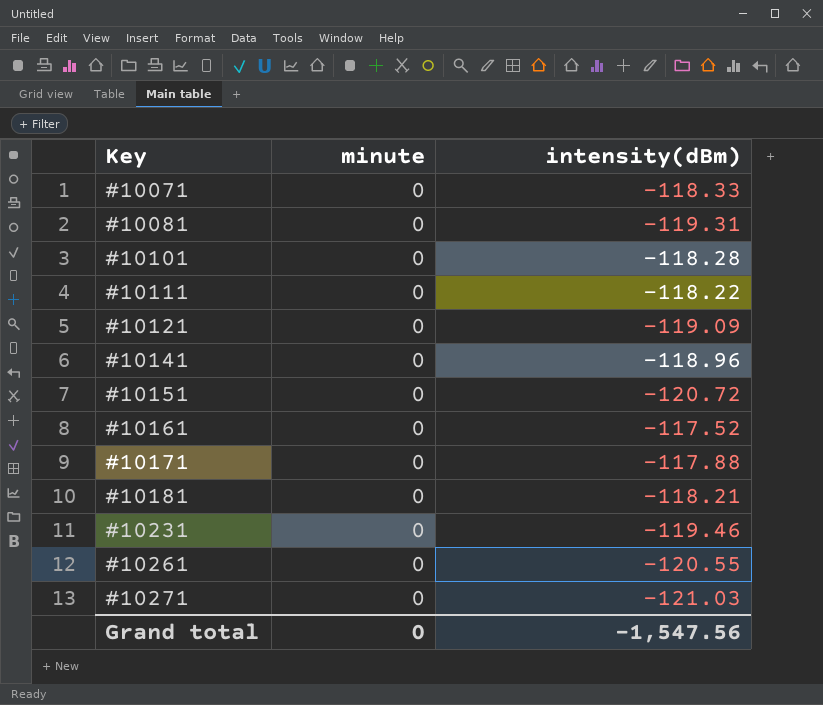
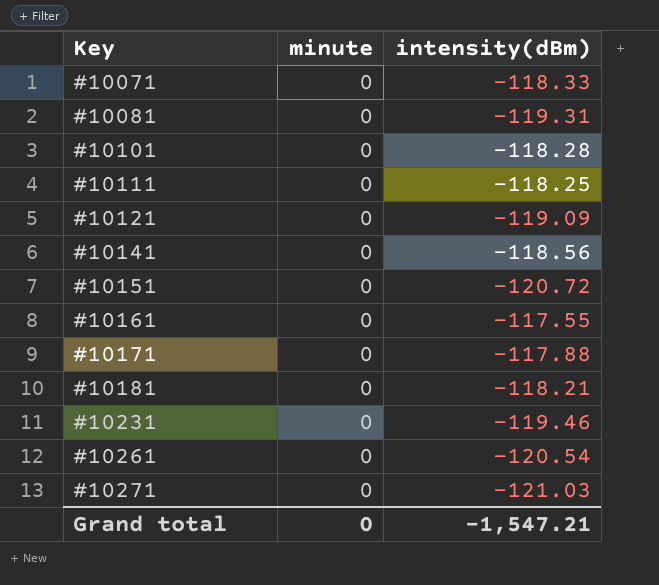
#10111 | intensity(dBm): -118.22 -> -118.25
#10141 | intensity(dBm): -118.96 -> -118.56
#10161 | intensity(dBm): -117.52 -> -117.55
#10261 | intensity(dBm): -120.55 -> -120.54
Grand total | intensity(dBm): -1,547.56 -> -1,547.21

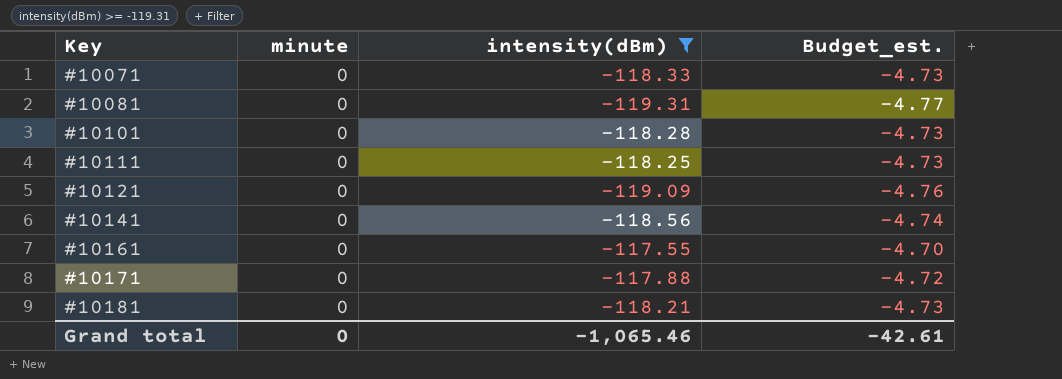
filter: none -> intensity(dBm) >= -119.31
column Budget_est. | formula: none -> [intensity(dBm)] * 0.04
Grand total | intensity(dBm): -1,547.21 -> -1,065.46

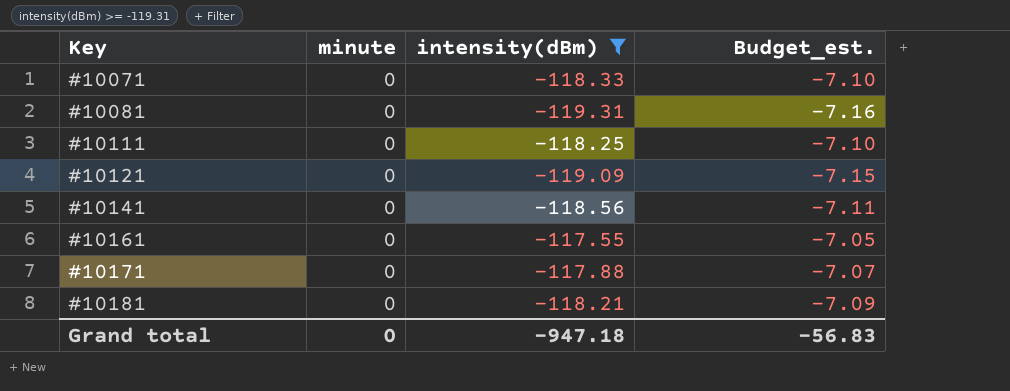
column Budget_est. | formula: [intensity(dBm)] * 0.04 -> [intensity(dBm)] * 0.06
row #10101: 0 | -118.28 | -4.73 -> none
Grand total | intensity(dBm): -1,065.46 -> -947.18
Grand total | Budget_est.: -42.61 -> -56.83

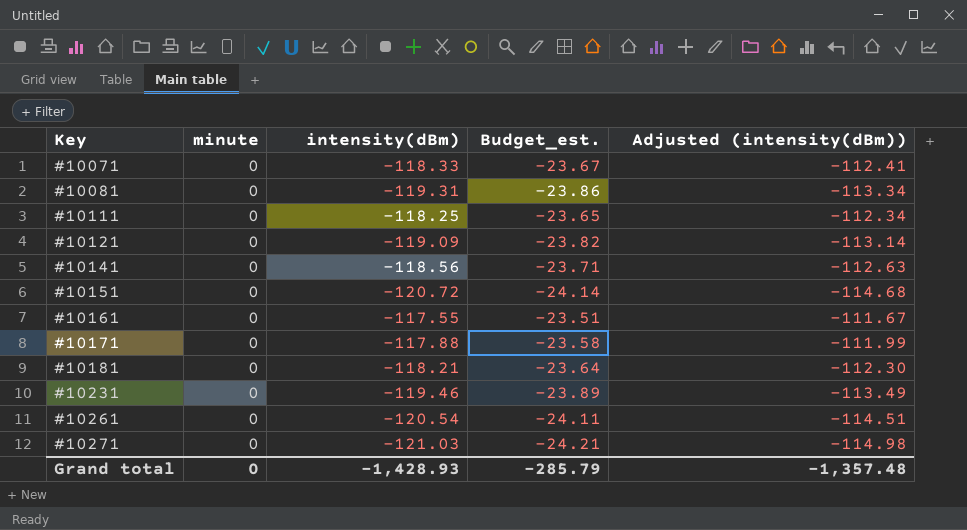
filter: intensity(dBm) >= -119.31 -> none
column Budget_est. | formula: [intensity(dBm)] * 0.06 -> [intensity(dBm)] * 0.2
column Adjusted (intensity(dBm)) | formula: none -> [intensity(dBm)] * 0.95
Grand total | intensity(dBm): -947.18 -> -1,428.93
Grand total | Budget_est.: -56.83 -> -285.79

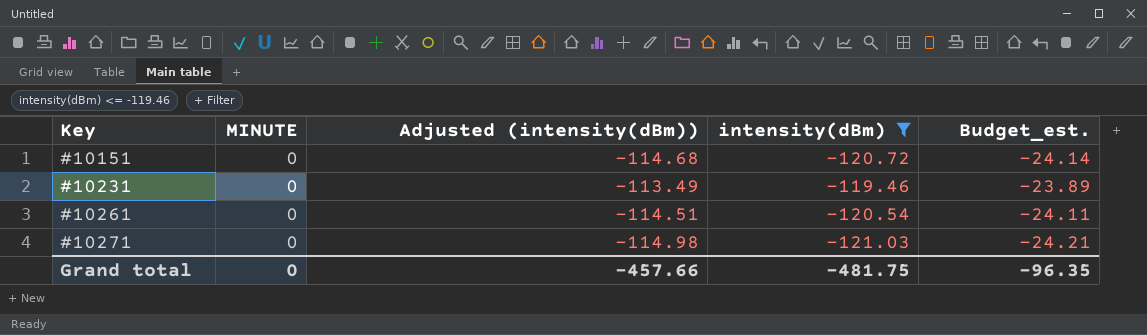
filter: none -> intensity(dBm) <= -119.46
column name: minute -> MINUTE
column Adjusted (intensity(dBm)) | position: 5 -> 3
Grand total | Adjusted (intensity(dBm)): -1,357.48 -> -457.66
Grand total | intensity(dBm): -1,428.93 -> -481.75
Grand total | Budget_est.: -285.79 -> -96.35

